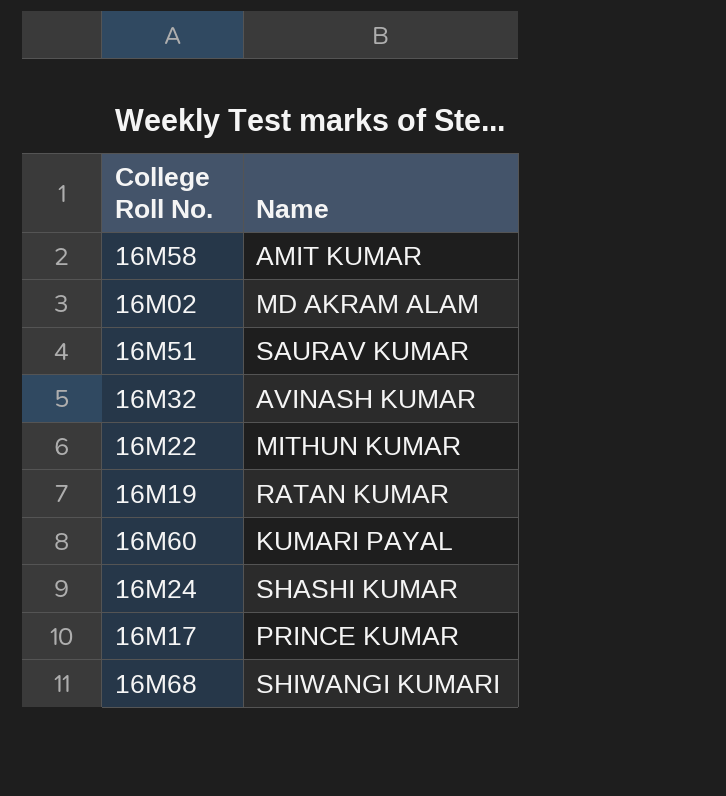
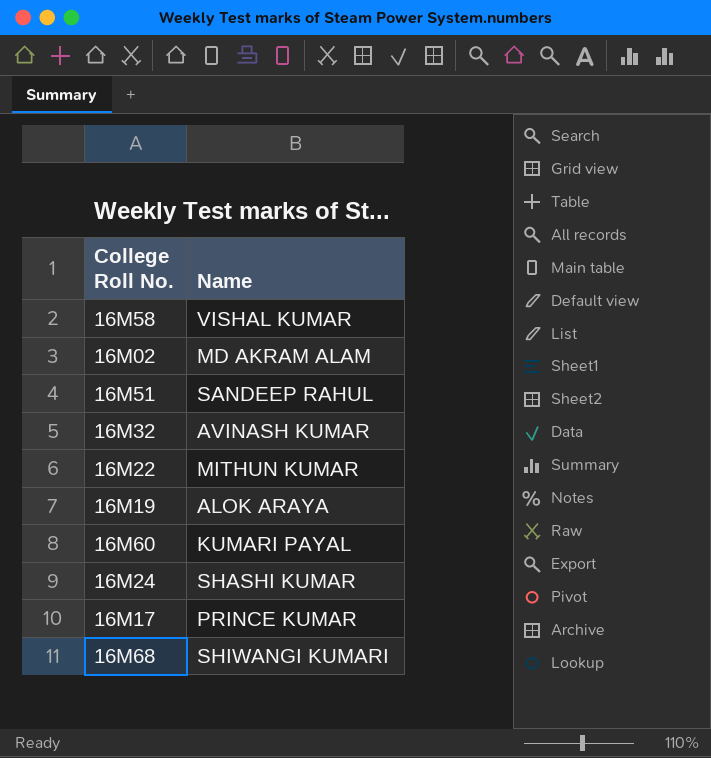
16M58 | Name: AMIT KUMAR -> VISHAL KUMAR
16M51 | Name: SAURAV KUMAR -> SANDEEP RAHUL
16M19 | Name: RATAN KUMAR -> ALOK ARAYA

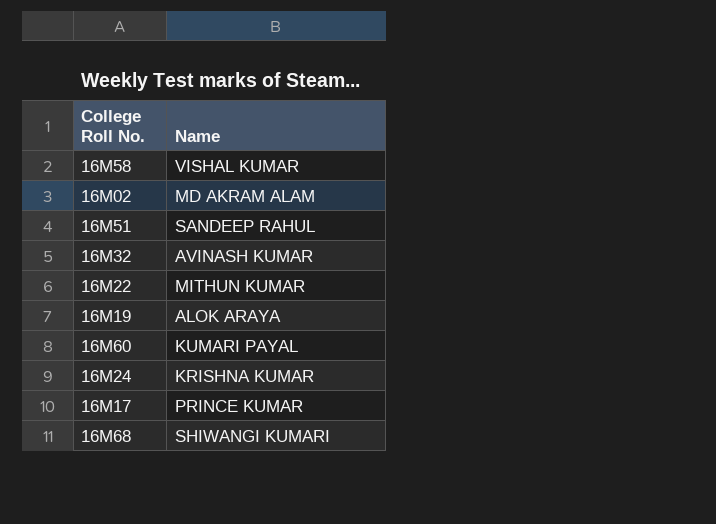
16M24 | Name: SHASHI KUMAR -> KRISHNA KUMAR

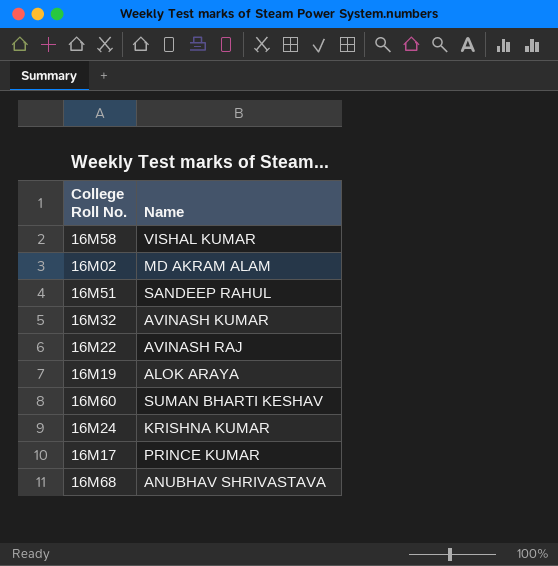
16M22 | Name: MITHUN KUMAR -> AVINASH RAJ
16M60 | Name: KUMARI PAYAL -> SUMAN BHARTI KESHAV
16M68 | Name: SHIWANGI KUMARI -> ANUBHAV SHRIVASTAVA

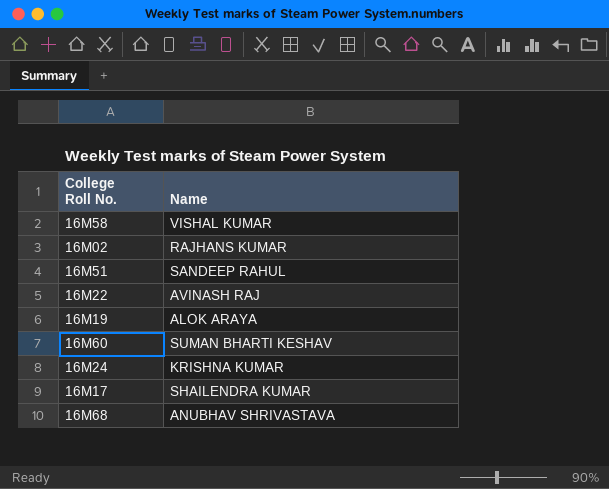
row 16M32: AVINASH KUMAR -> none
16M02 | Name: MD AKRAM ALAM -> RAJHANS KUMAR
16M17 | Name: PRINCE KUMAR -> SHAILENDRA KUMAR

